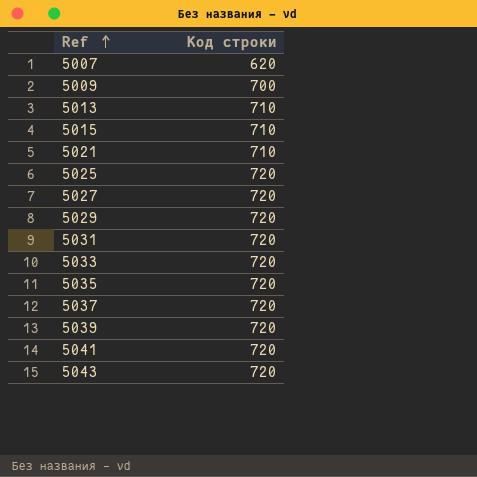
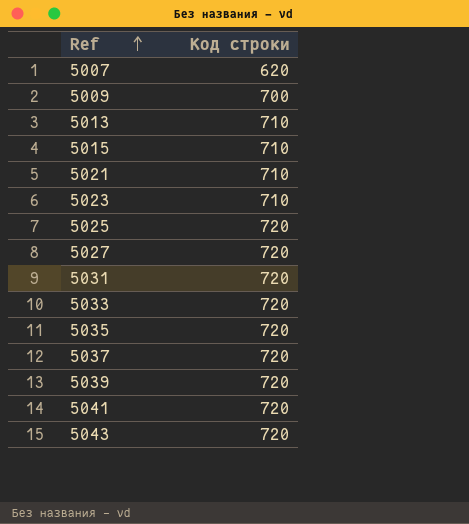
row 5029: 720 -> none
row 5023: none -> 710

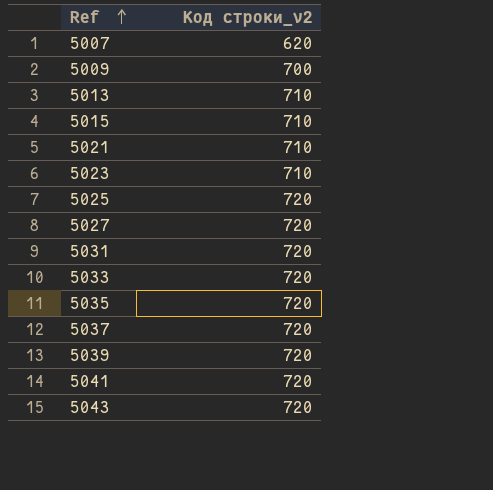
column name: Код строки -> Код строки_v2

